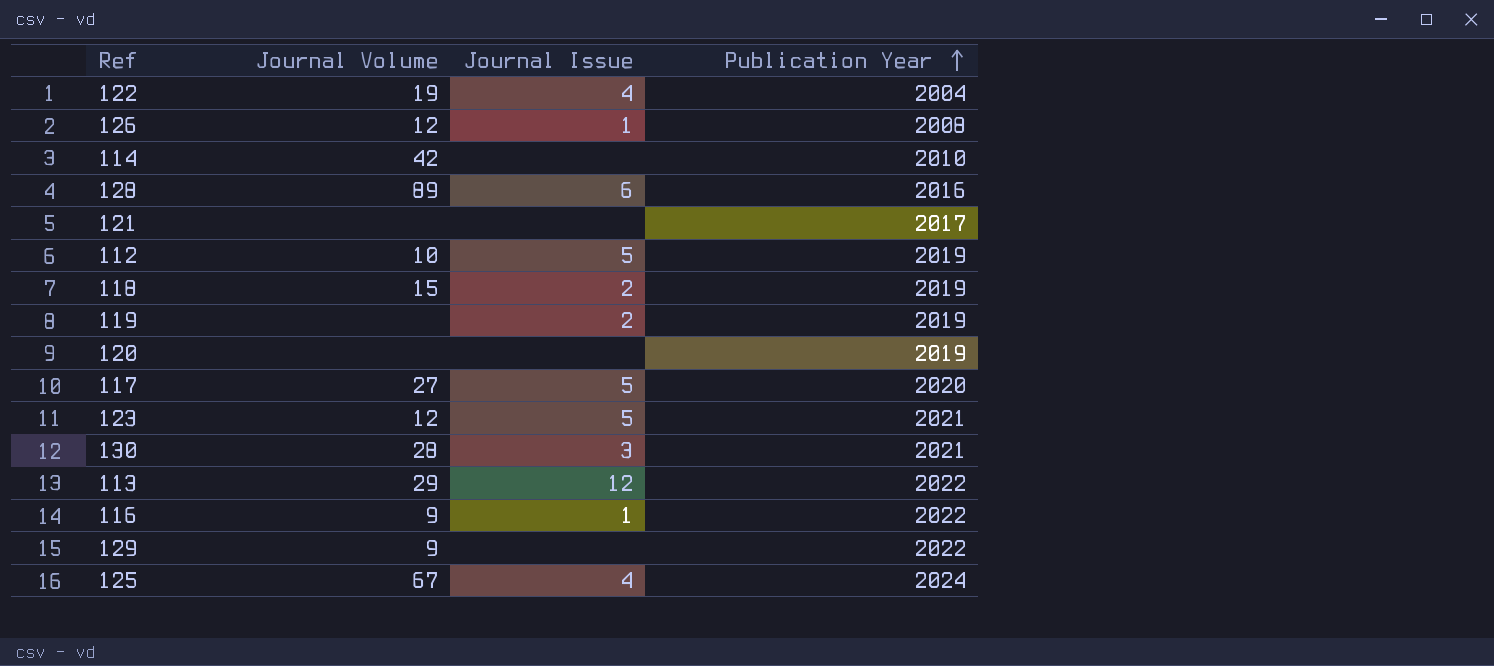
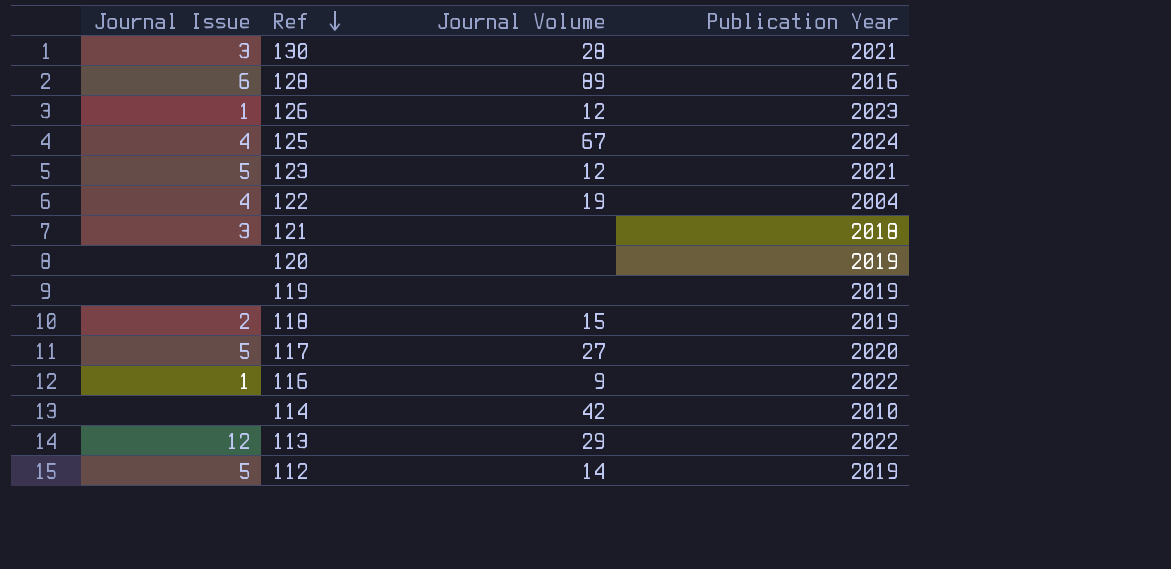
row order: Publication Year ascending -> Ref descending
column Journal Issue | position: 3 -> 1
row 129: 9 | none | 2022 -> none
126 | Publication Year: 2008 -> 2023
121 | Journal Issue: none -> 3
121 | Publication Year: 2017 -> 2018
119 | Journal Issue: 2 -> none
112 | Journal Volume: 10 -> 14

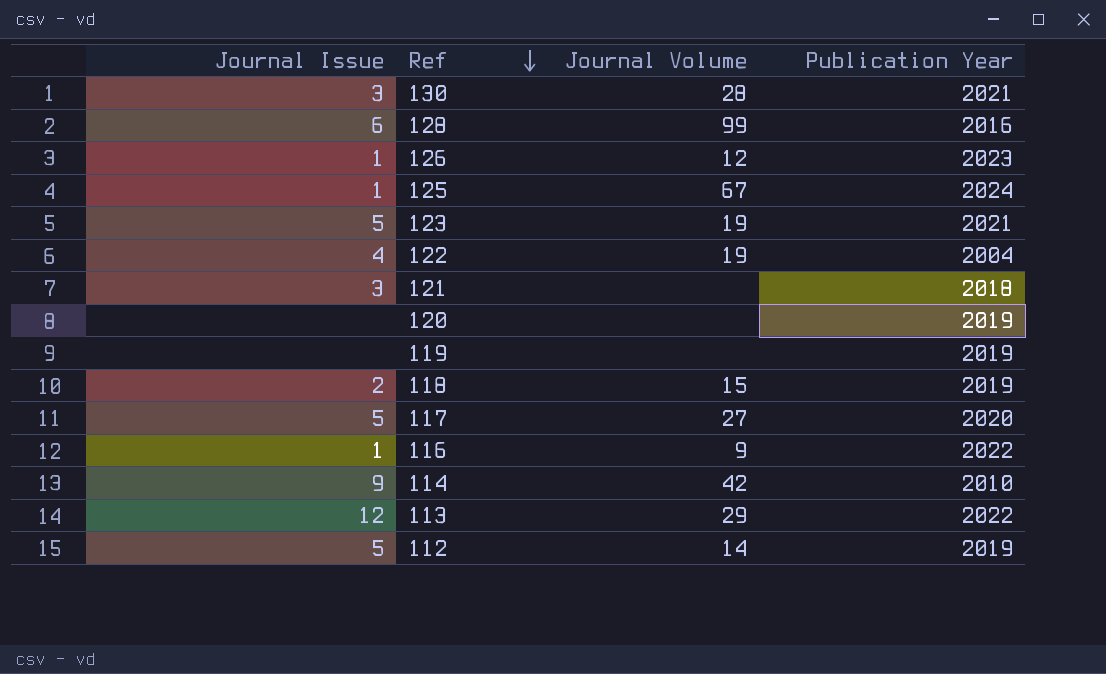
128 | Journal Volume: 89 -> 99
125 | Journal Issue: 4 -> 1
123 | Journal Volume: 12 -> 19
114 | Journal Issue: none -> 9

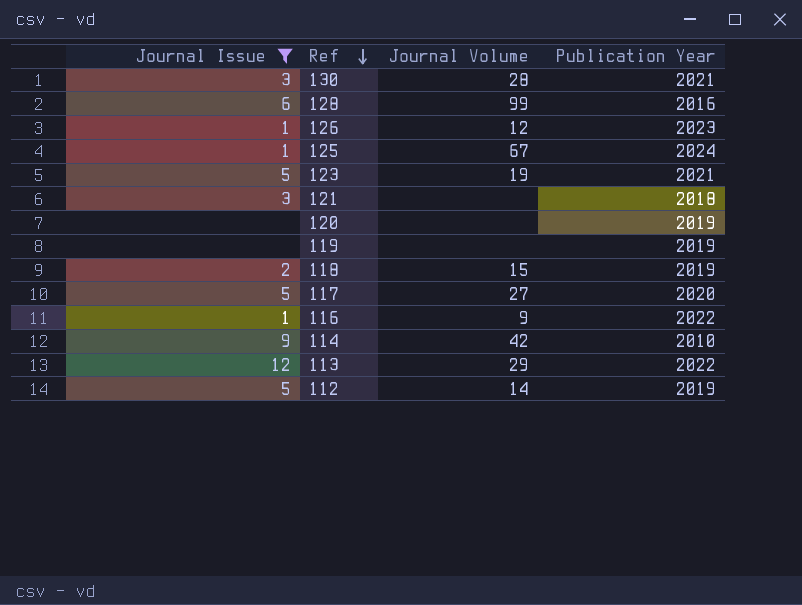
filter: none -> Journal Issue != 4

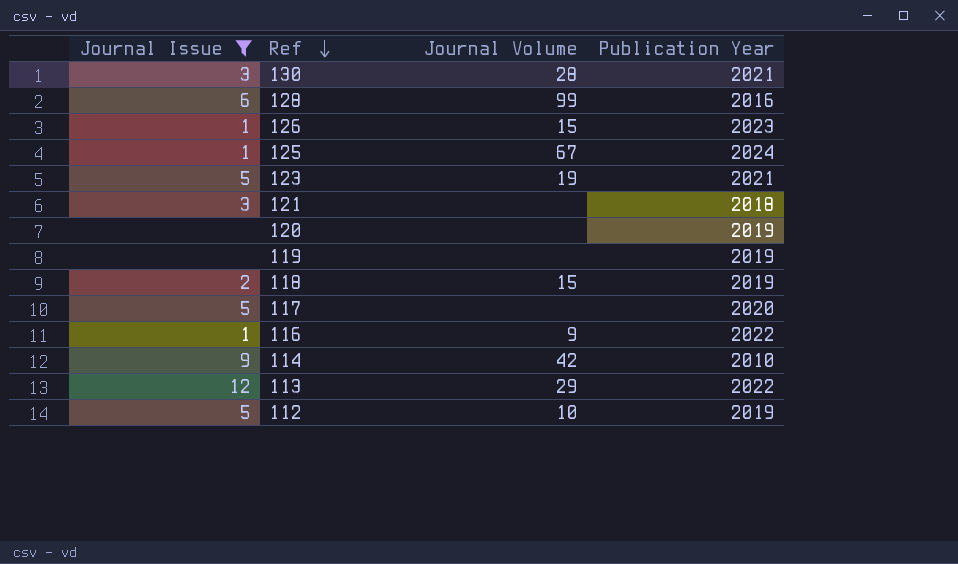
126 | Journal Volume: 12 -> 15
117 | Journal Volume: 27 -> none
112 | Journal Volume: 14 -> 10

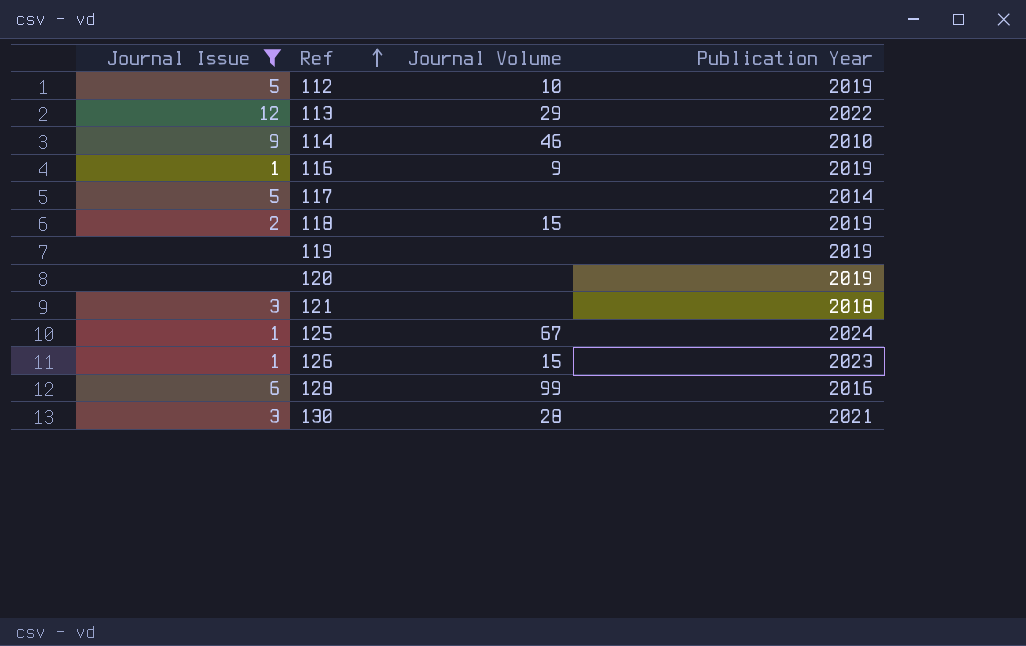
row order: Ref descending -> Ref ascending
row 123: 5 | 19 | 2021 -> none
114 | Journal Volume: 42 -> 46
116 | Publication Year: 2022 -> 2019
117 | Publication Year: 2020 -> 2014

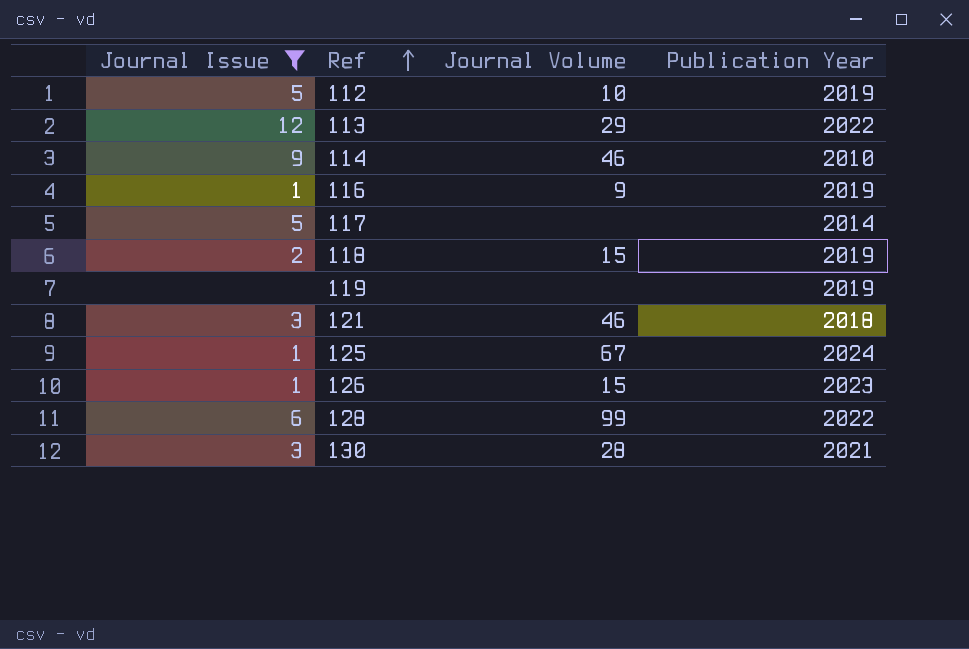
row 120: none | none | 2019 -> none
121 | Journal Volume: none -> 46
128 | Publication Year: 2016 -> 2022

